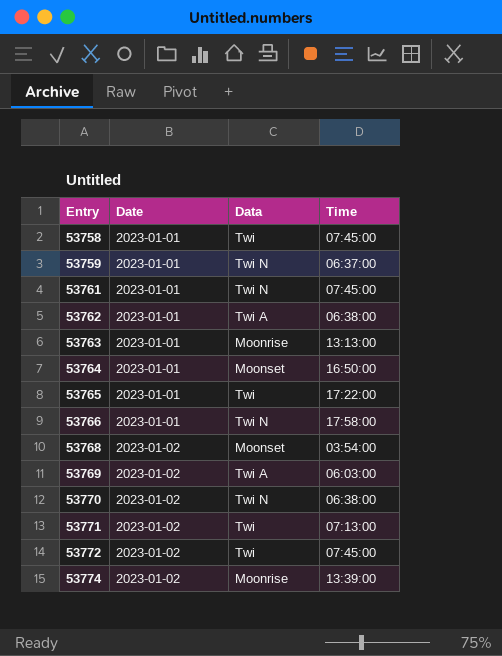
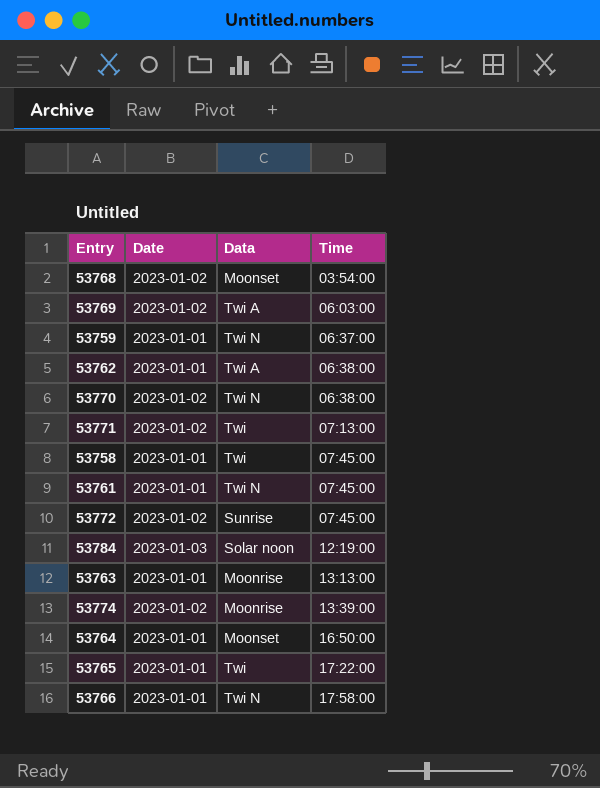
row order: Entry ascending -> Time ascending
53772 | Data: Twi -> Sunrise
row 53784: none -> 2023-01-03 | Solar noon | 12:19:00

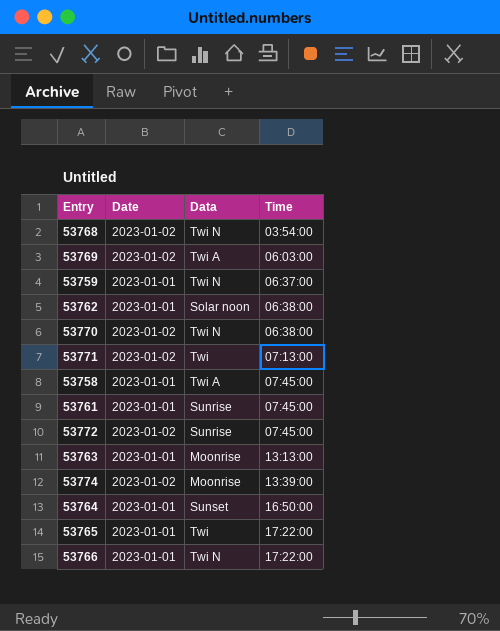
row 53784: 2023-01-03 | Solar noon | 12:19:00 -> none
53768 | Data: Moonset -> Twi N
53762 | Data: Twi A -> Solar noon
53758 | Data: Twi -> Twi A
53761 | Data: Twi N -> Sunrise
53764 | Data: Moonset -> Sunset
53766 | Time: 17:58:00 -> 17:22:00

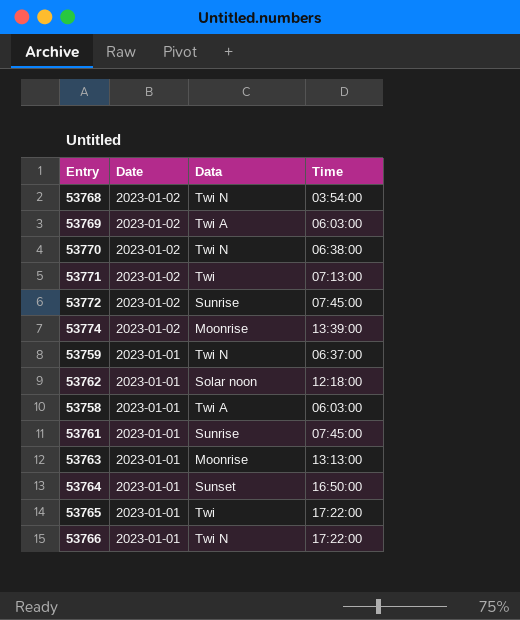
row order: Time ascending -> Date descending
53762 | Time: 06:38:00 -> 12:18:00
53758 | Time: 07:45:00 -> 06:03:00

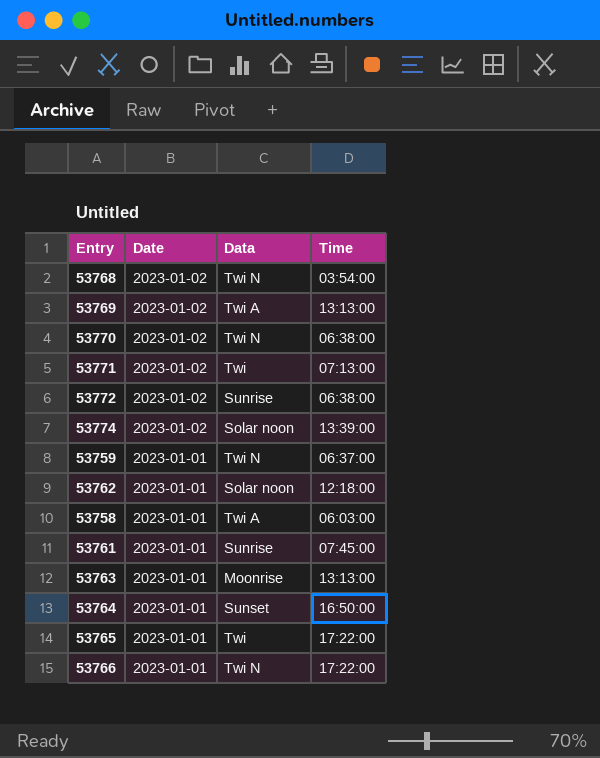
53769 | Time: 06:03:00 -> 13:13:00
53772 | Time: 07:45:00 -> 06:38:00
53774 | Data: Moonrise -> Solar noon

